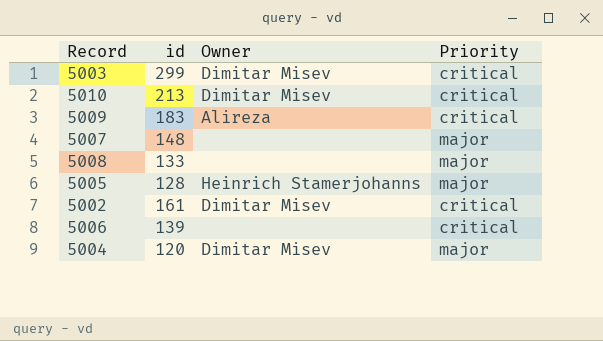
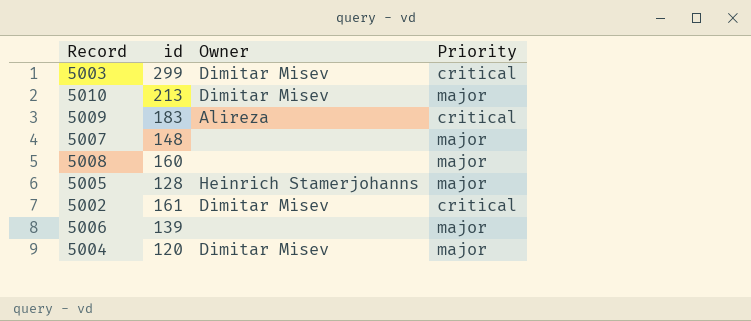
5010 | Priority: critical -> major
5008 | id: 133 -> 160
5006 | Priority: critical -> major

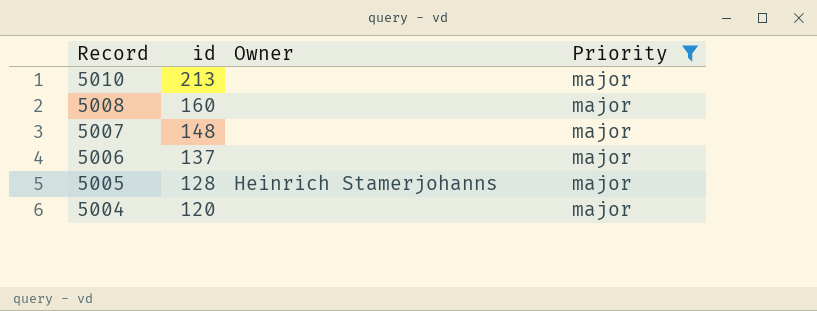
filter: none -> Priority = major
row order: none -> Record descending
5010 | Owner: Dimitar Misev -> none
5006 | id: 139 -> 137
5004 | Owner: Dimitar Misev -> none

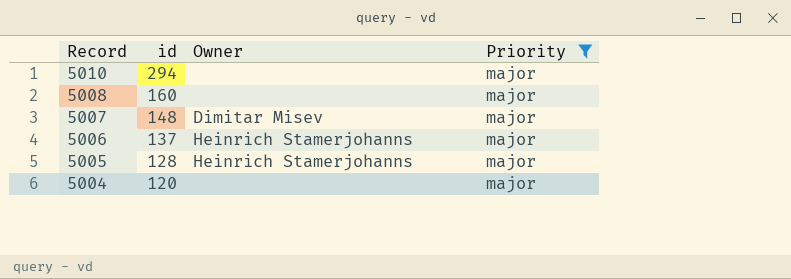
5010 | id: 213 -> 294
5007 | Owner: none -> Dimitar Misev
5006 | Owner: none -> Heinrich Stamerjohanns

